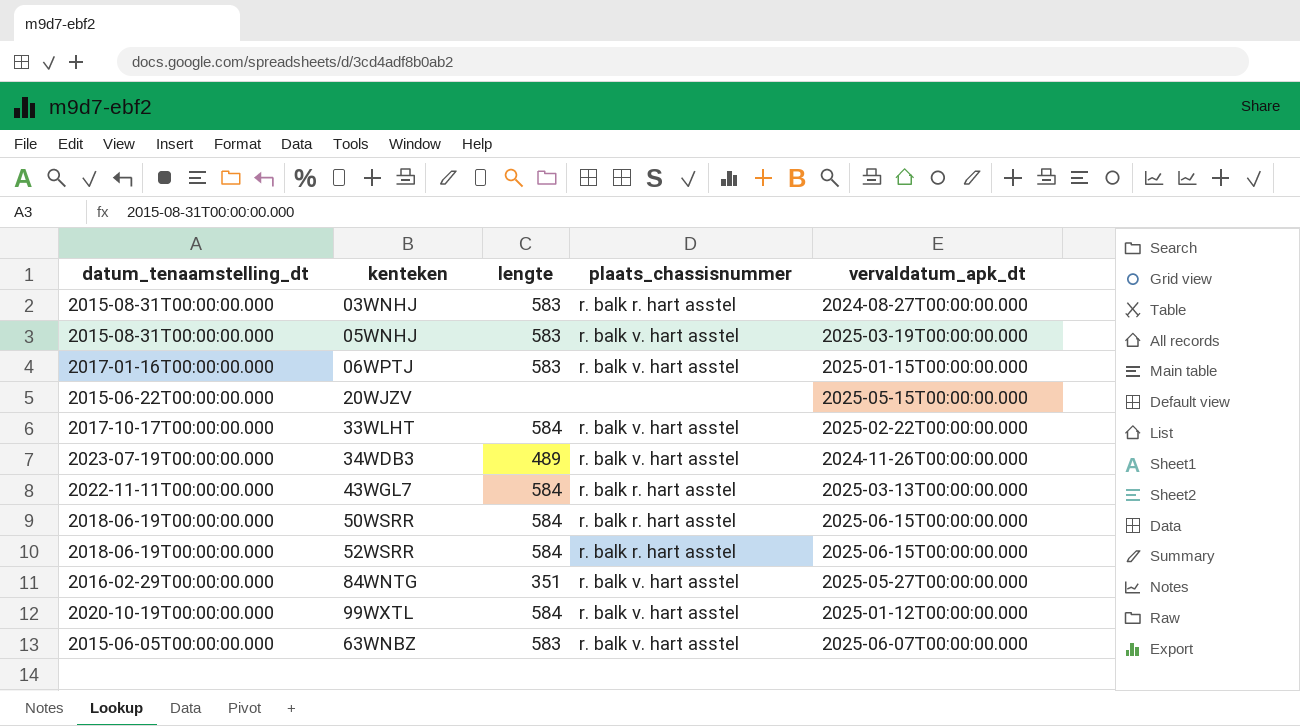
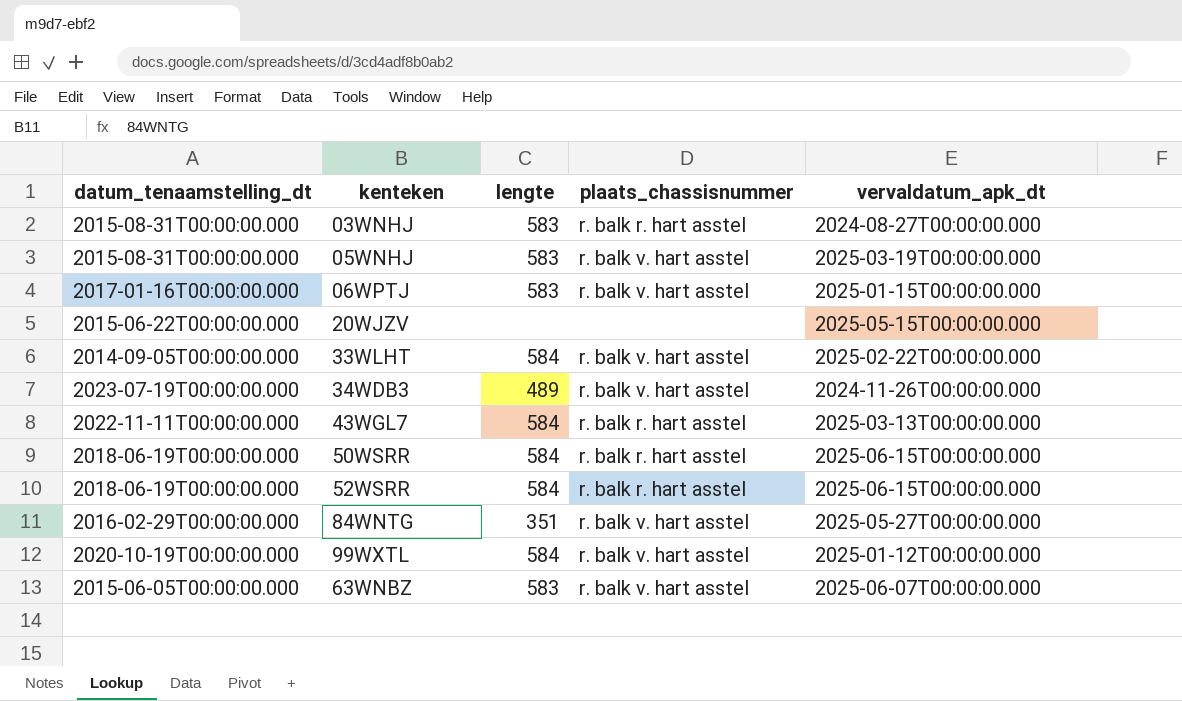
33WLHT | datum_tenaamstelling_dt: 2017-10-17T00:00:00.000 -> 2014-09-05T00:00:00.000

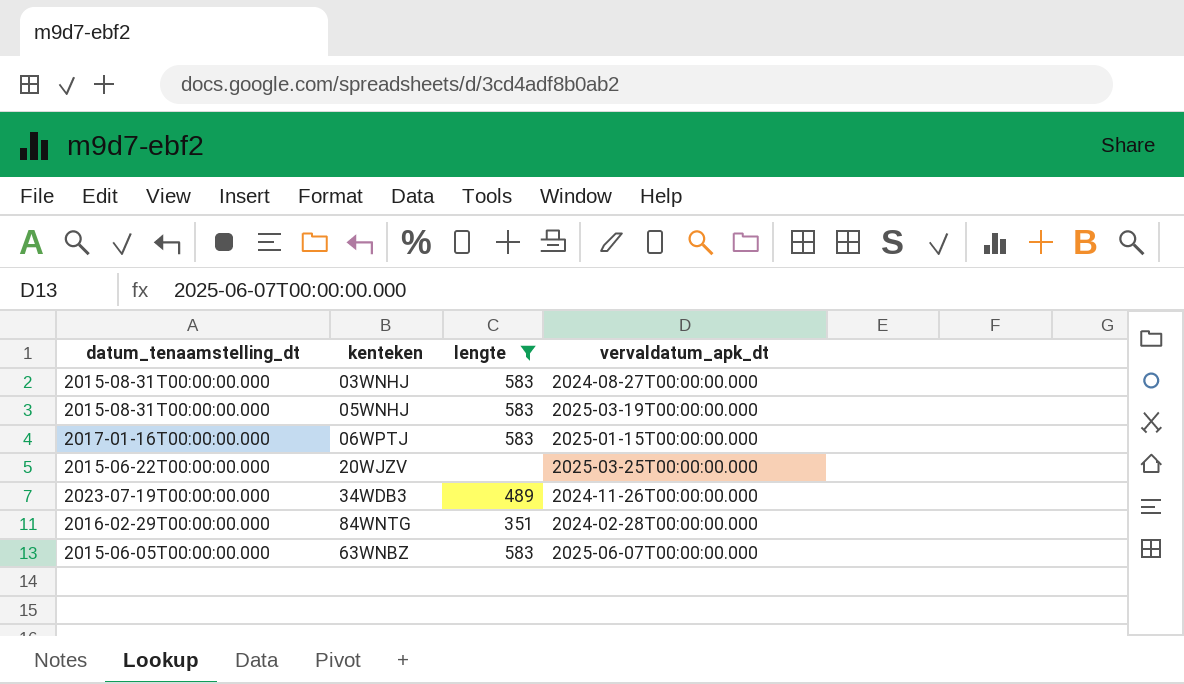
filter: none -> lengte != 584
column plaats_chassisnummer | position: 4 -> none
20WJZV | vervaldatum_apk_dt: 2025-05-15T00:00:00.000 -> 2025-03-25T00:00:00.000
84WNTG | vervaldatum_apk_dt: 2025-05-27T00:00:00.000 -> 2024-02-28T00:00:00.000

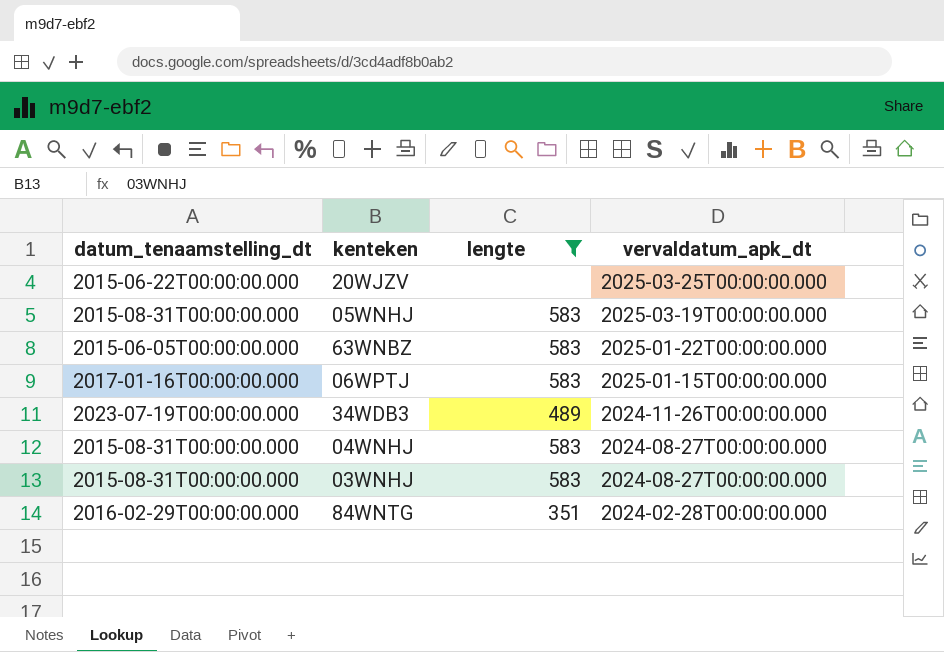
row order: none -> vervaldatum_apk_dt descending
63WNBZ | vervaldatum_apk_dt: 2025-06-07T00:00:00.000 -> 2025-01-22T00:00:00.000
row 04WNHJ: none -> 2015-08-31T00:00:00.000 | 583 | 2024-08-27T00:00:00.000

